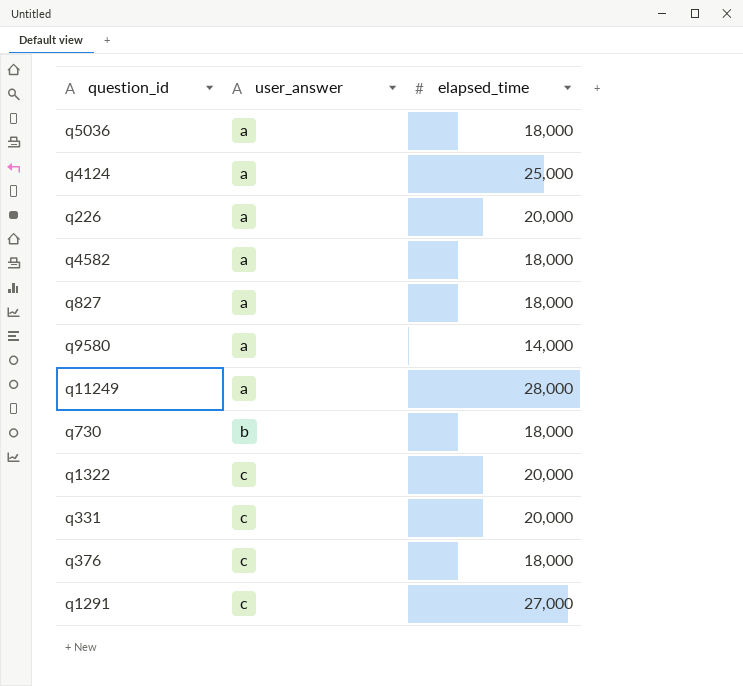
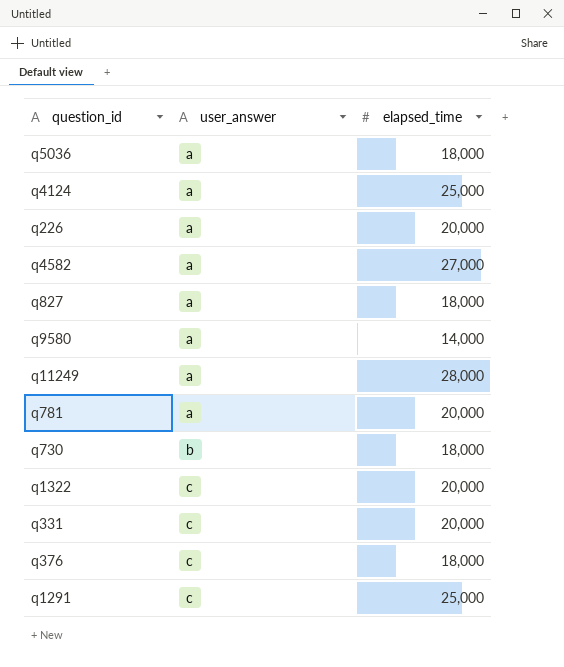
q4582 | elapsed_time: 18,000 -> 27,000
row q781: none -> a | 20,000
q1291 | elapsed_time: 27,000 -> 25,000

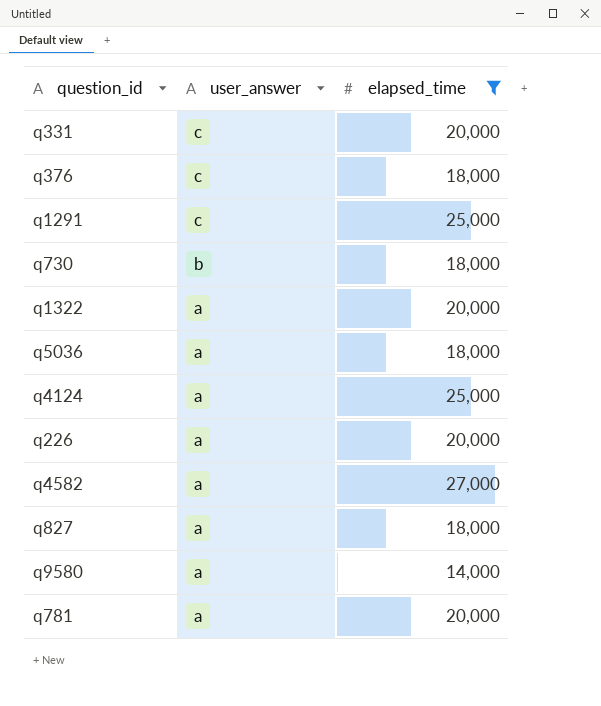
filter: none -> elapsed_time != 28,000
row order: user_answer ascending -> user_answer descending
q1322 | user_answer: c -> a

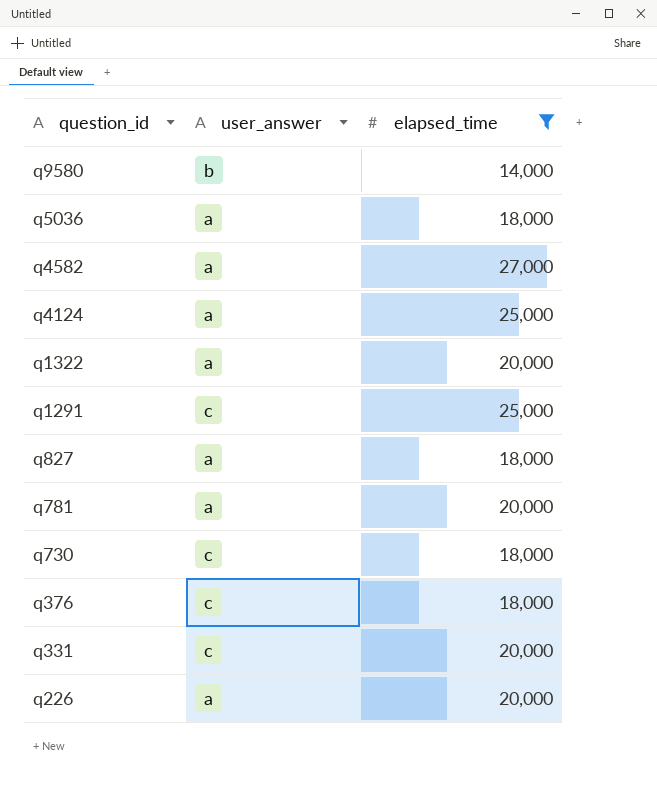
row order: user_answer descending -> question_id descending
q9580 | user_answer: a -> b
q730 | user_answer: b -> c

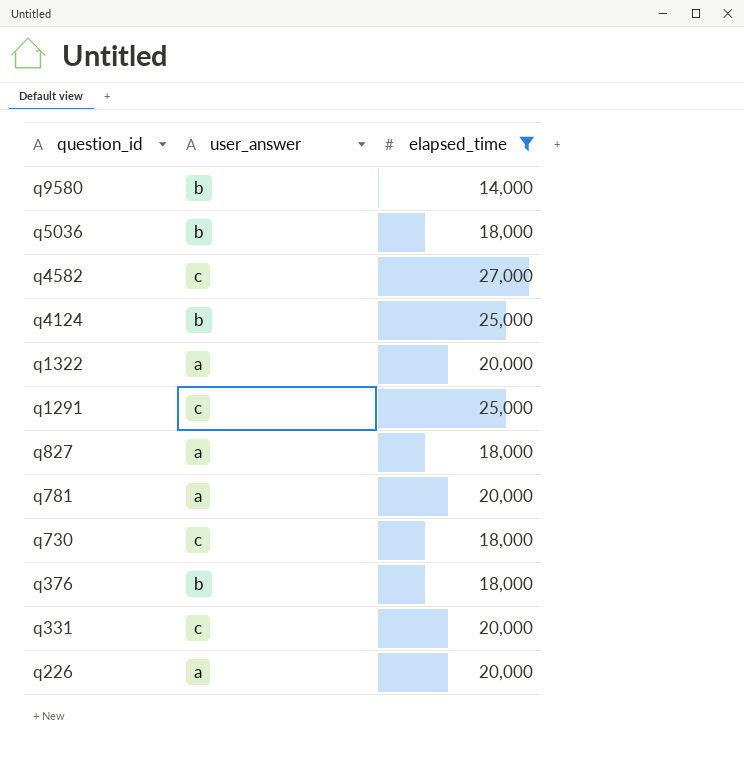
q5036 | user_answer: a -> b
q4582 | user_answer: a -> c
q4124 | user_answer: a -> b
q376 | user_answer: c -> b

